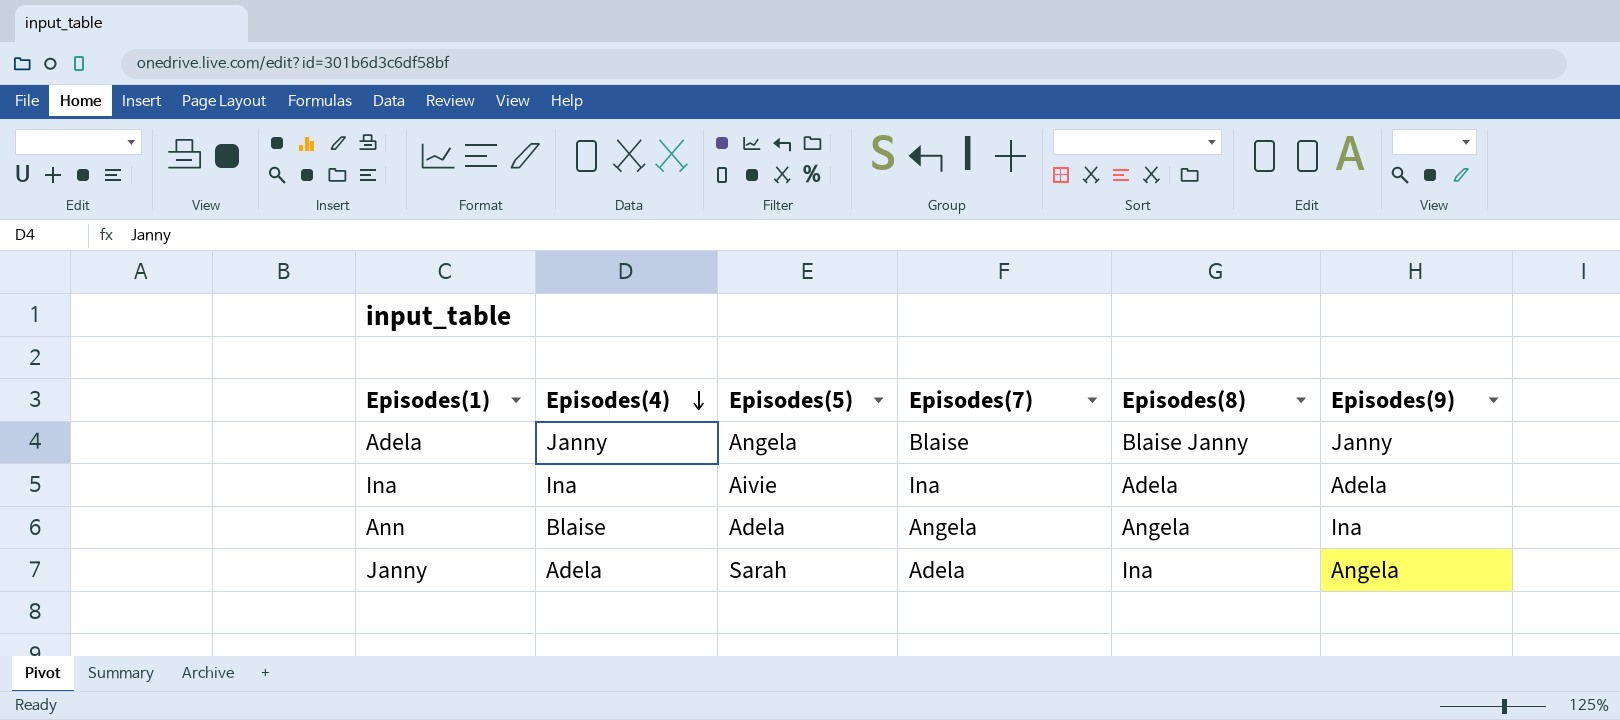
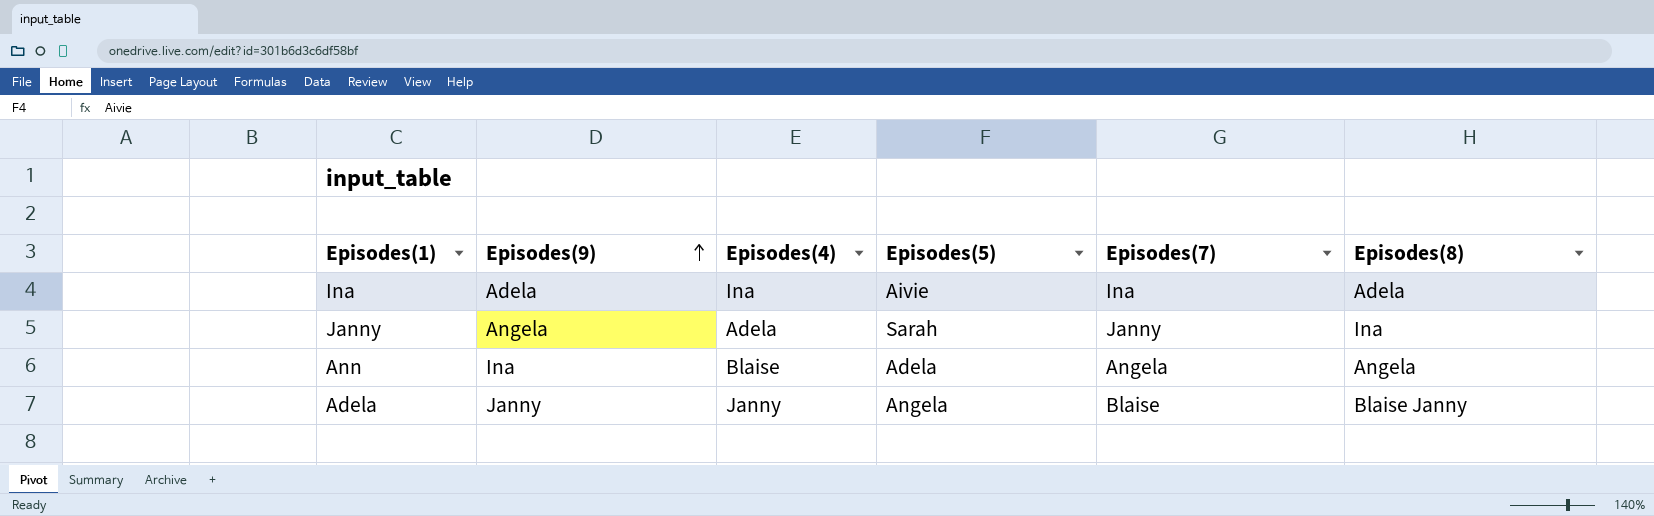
row order: Episodes(4) descending -> Episodes(9) ascending
column Episodes(9) | position: 6 -> 2
Janny | Episodes(7): Adela -> Janny

